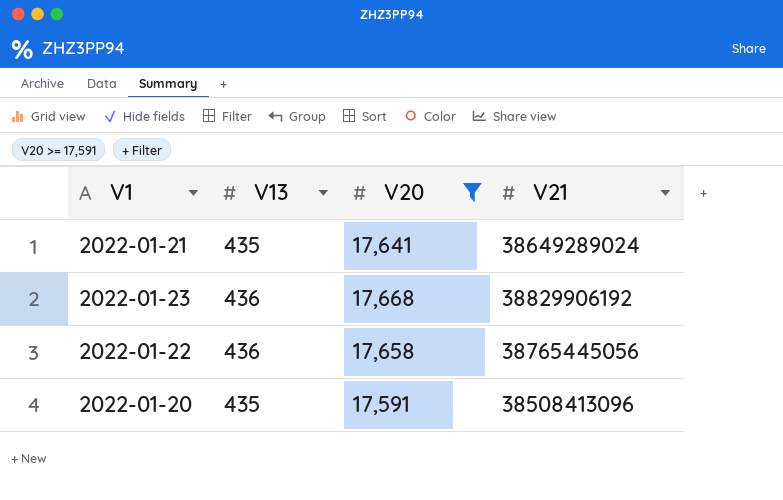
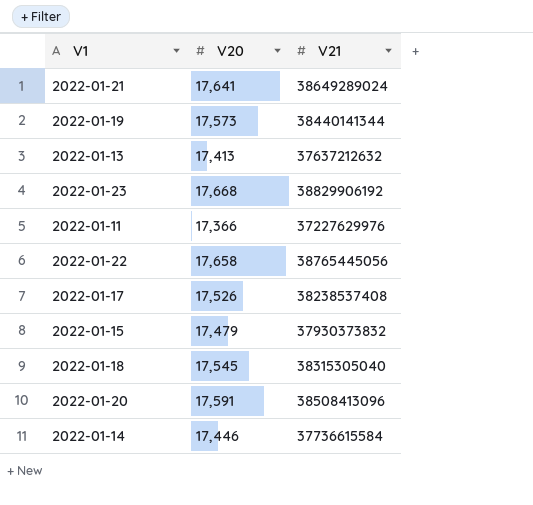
filter: V20 >= 17,591 -> none
column V13 | position: 2 -> none

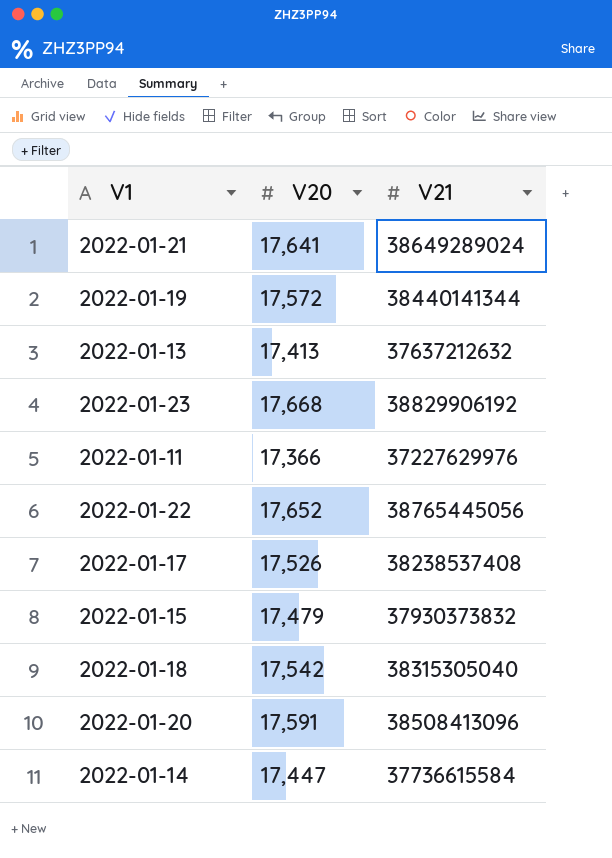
2022-01-19 | V20: 17,573 -> 17,572
2022-01-22 | V20: 17,658 -> 17,652
2022-01-18 | V20: 17,545 -> 17,542
2022-01-14 | V20: 17,446 -> 17,447

